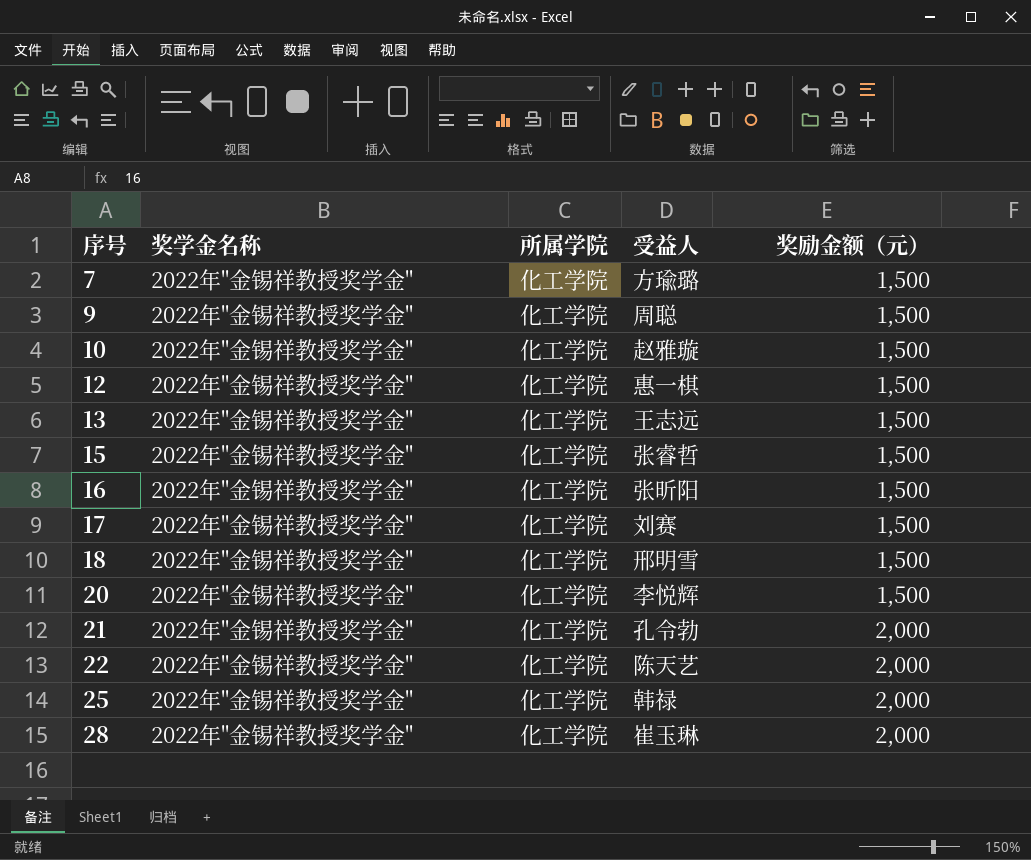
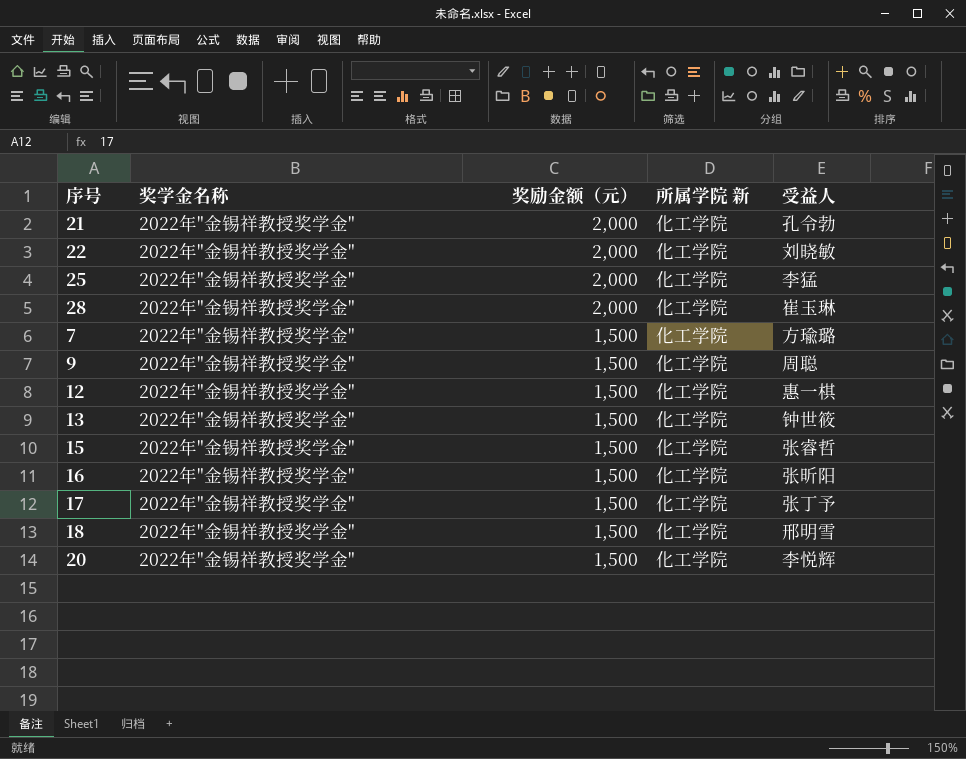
row order: 序号 ascending -> 奖励金额（元） descending
column 奖励金额（元） | position: 5 -> 3
column name: 所属学院 -> 所属学院 新
row 10: 2022年"金锡祥教授奖学金" | 化工学院 | 赵雅璇 | 1,500 -> none
22 | 受益人: 陈天艺 -> 刘晓敏
25 | 受益人: 韩禄 -> 李猛
13 | 受益人: 王志远 -> 钟世筱
17 | 受益人: 刘赛 -> 张丁予

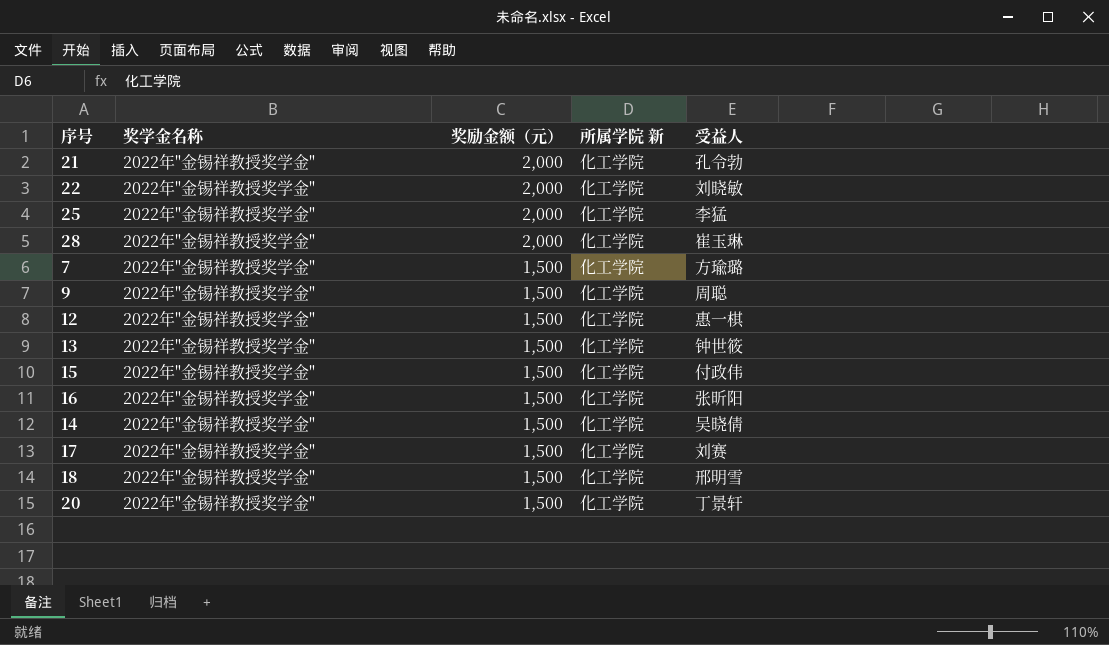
15 | 受益人: 张睿哲 -> 付政伟
row 14: none -> 2022年"金锡祥教授奖学金" | 1,500 | 化工学院 | 吴晓倩
17 | 受益人: 张丁予 -> 刘赛
20 | 受益人: 李悦辉 -> 丁景轩

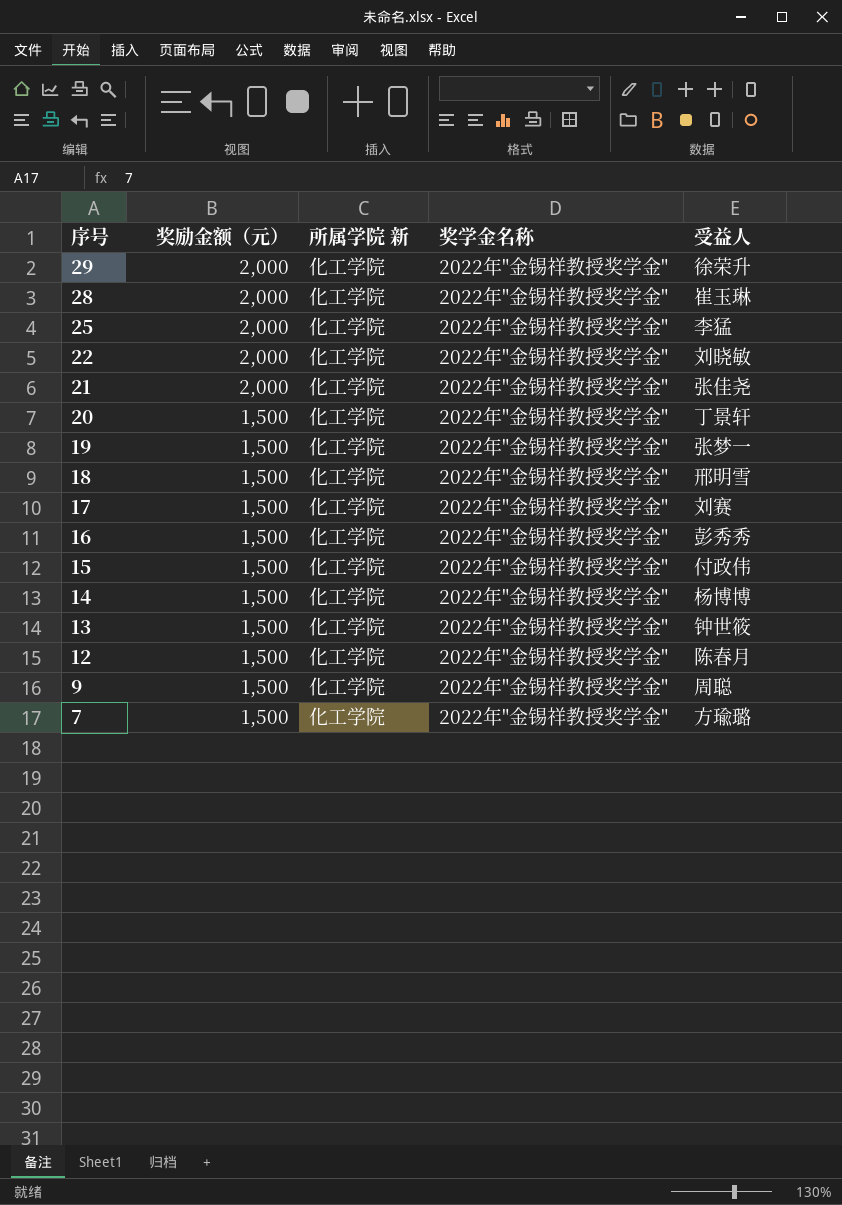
row order: 奖励金额（元） descending -> 序号 descending
column 奖学金名称 | position: 2 -> 4
row 29: none -> 2,000 | 化工学院 | 2022年"金锡祥教授奖学金" | 徐荣升
21 | 受益人: 孔令勃 -> 张佳尧
row 19: none -> 1,500 | 化工学院 | 2022年"金锡祥教授奖学金" | 张梦一
16 | 受益人: 张昕阳 -> 彭秀秀
14 | 受益人: 吴晓倩 -> 杨博博
12 | 受益人: 惠一棋 -> 陈春月

